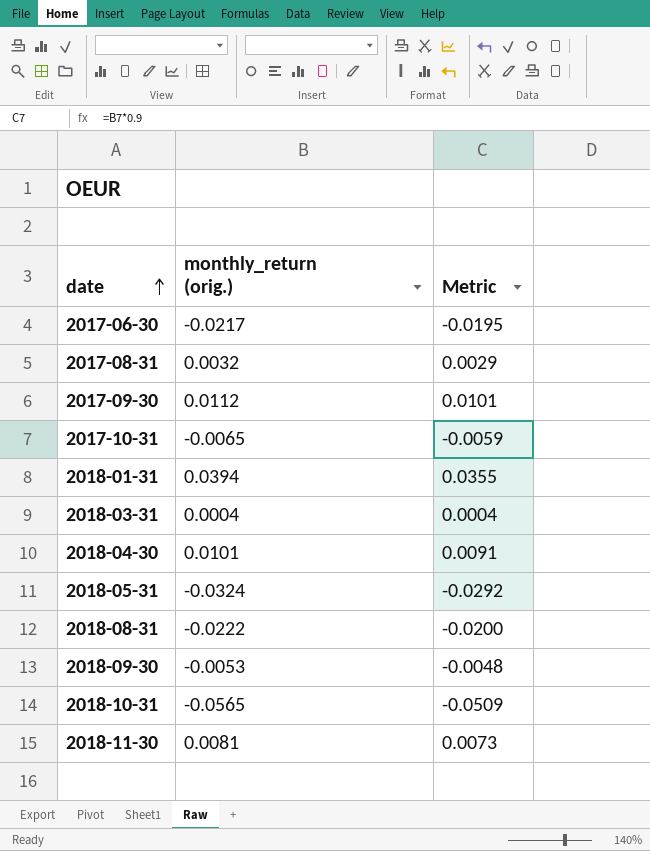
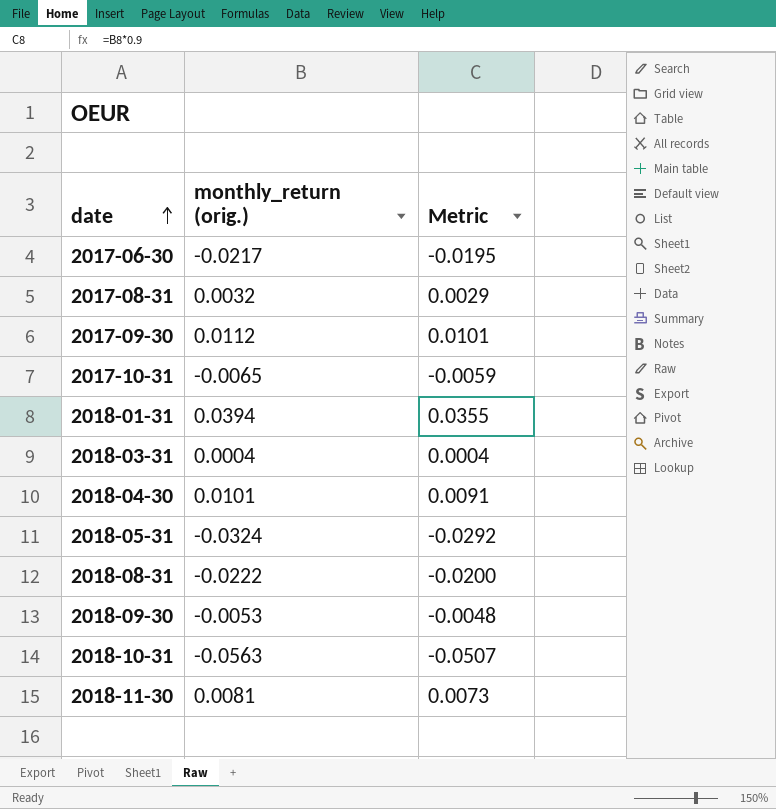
2018-10-31 | monthly_return (orig.): -0.0565 -> -0.0563
2018-10-31 | Metric: -0.0509 -> -0.0507

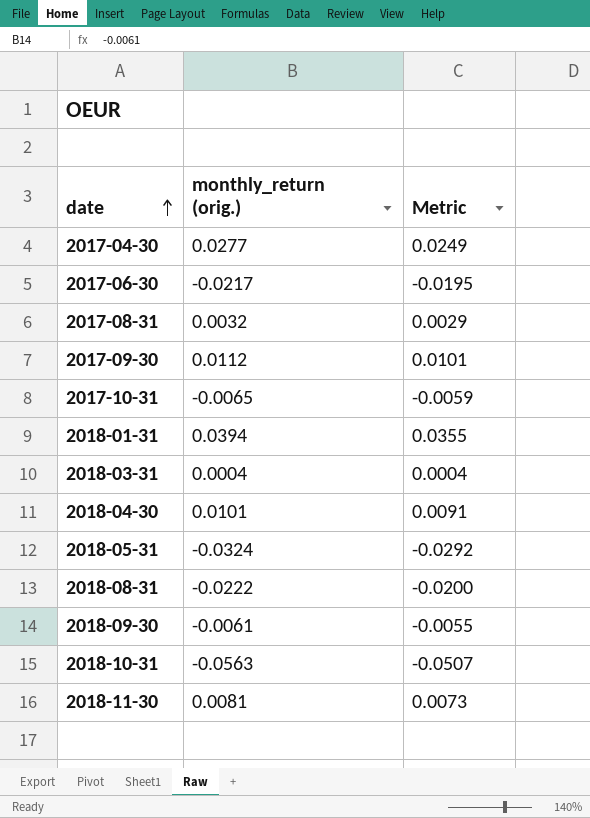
row 2017-04-30: none -> 0.0277 | 0.0249
2018-09-30 | monthly_return (orig.): -0.0053 -> -0.0061
2018-09-30 | Metric: -0.0048 -> -0.0055

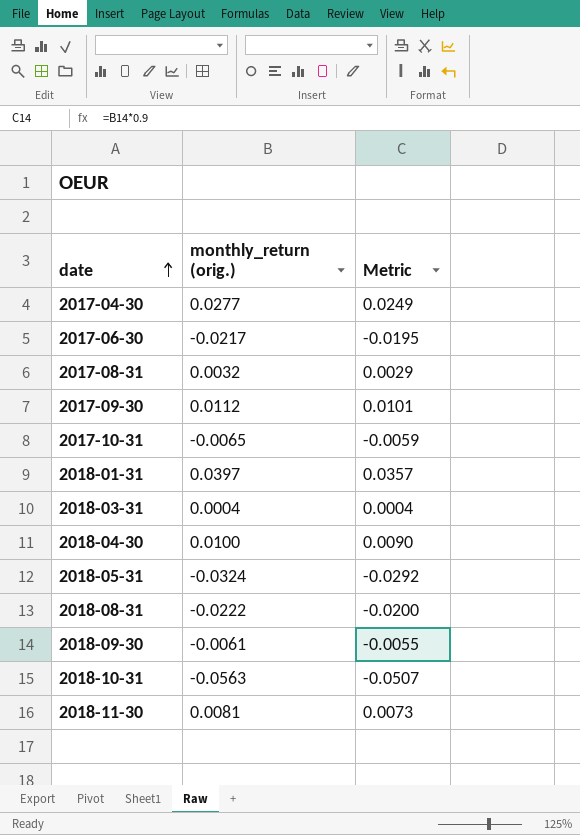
2018-01-31 | monthly_return (orig.): 0.0394 -> 0.0397
2018-01-31 | Metric: 0.0355 -> 0.0357
2018-04-30 | monthly_return (orig.): 0.0101 -> 0.0100
2018-04-30 | Metric: 0.0091 -> 0.0090

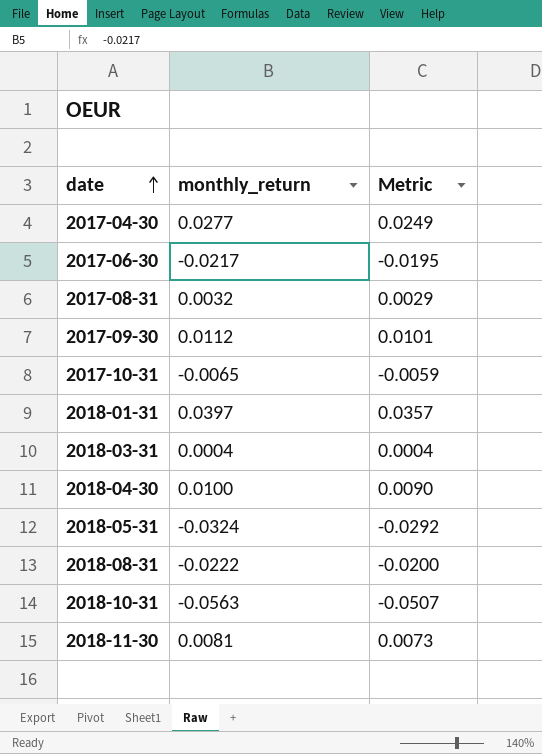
column name: monthly_return (orig.) -> monthly_return
row 2018-09-30: -0.0061 | -0.0055 -> none

